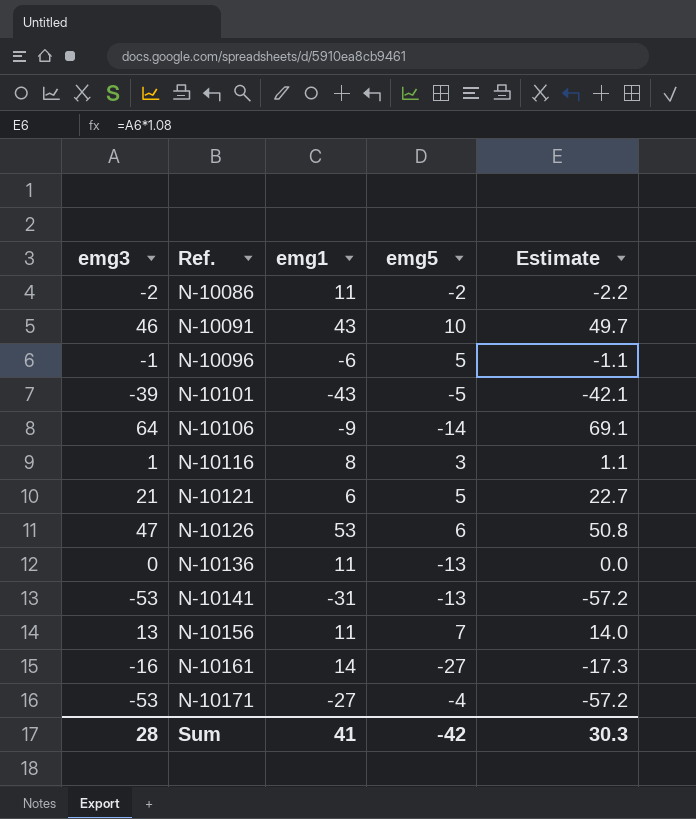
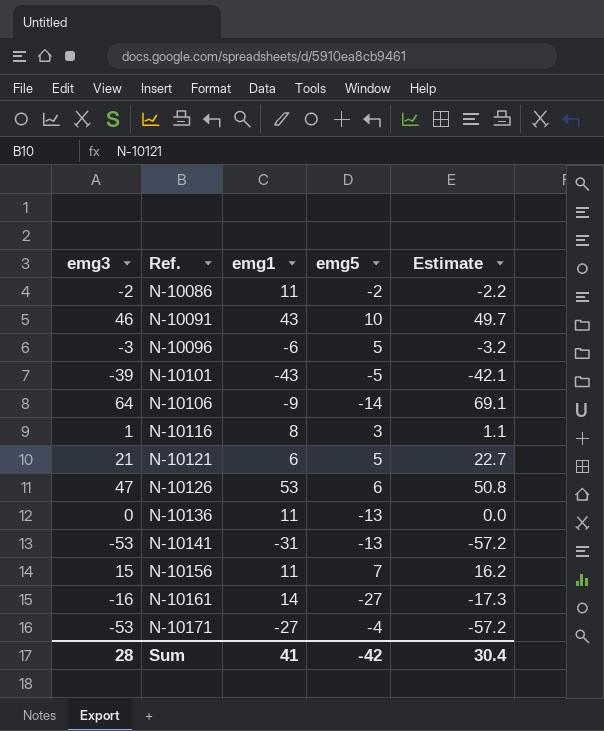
N-10096 | emg3: -1 -> -3
N-10096 | Estimate: -1.1 -> -3.2
N-10156 | emg3: 13 -> 15
N-10156 | Estimate: 14.0 -> 16.2
Sum | Estimate: 30.3 -> 30.4

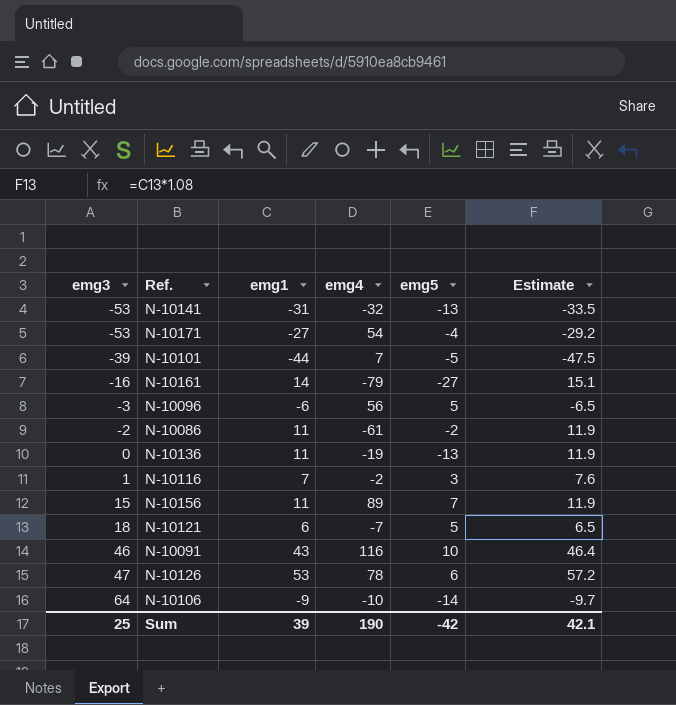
row order: Ref. ascending -> emg3 ascending
column emg4 | position: none -> 4
column Estimate | formula: [emg3] * 1.08 -> [emg1] * 1.08
N-10101 | emg1: -43 -> -44
N-10116 | emg1: 8 -> 7
N-10121 | emg3: 21 -> 18
Sum | emg3: 28 -> 25
Sum | emg1: 41 -> 39
Sum | Estimate: 30.4 -> 42.1

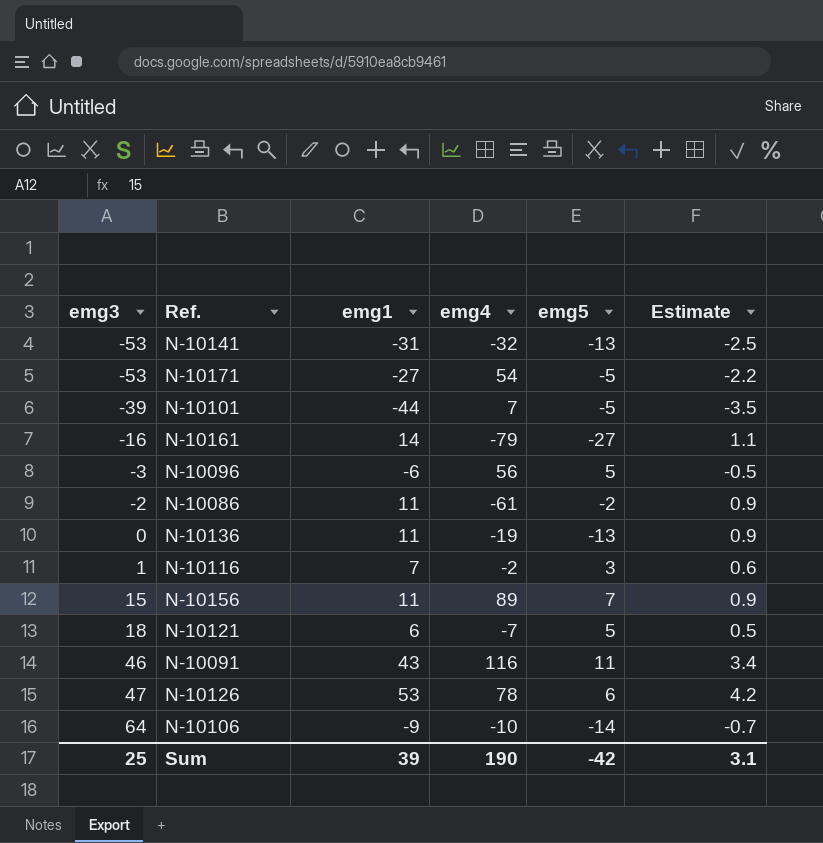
column Estimate | formula: [emg1] * 1.08 -> [emg1] * 0.08
N-10171 | emg5: -4 -> -5
N-10091 | emg5: 10 -> 11
Sum | Estimate: 42.1 -> 3.1

